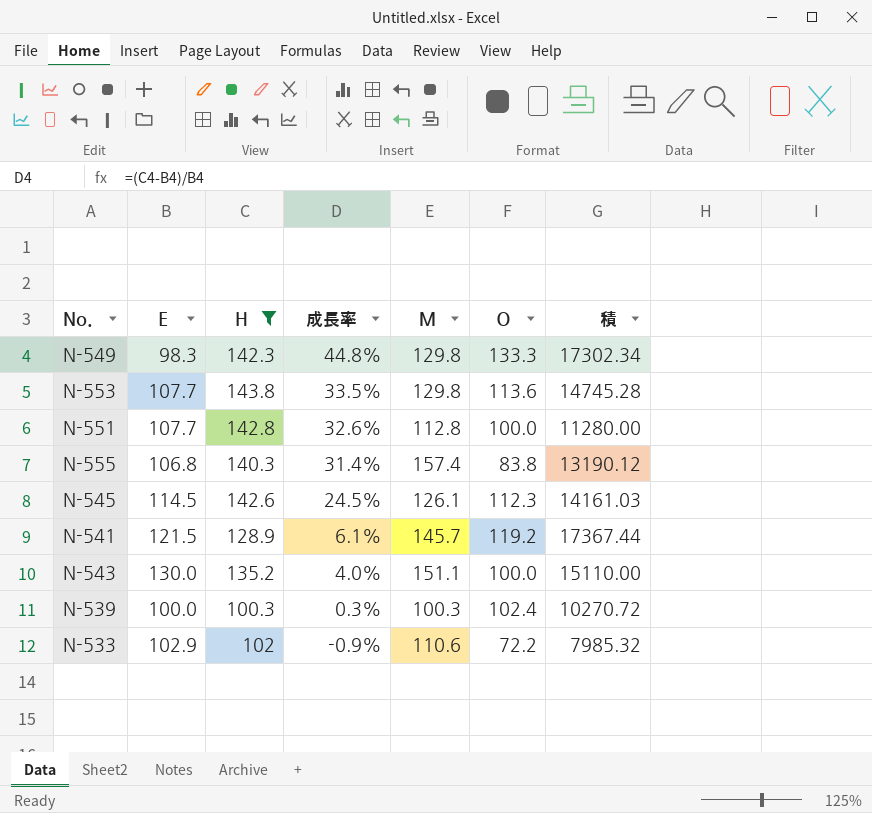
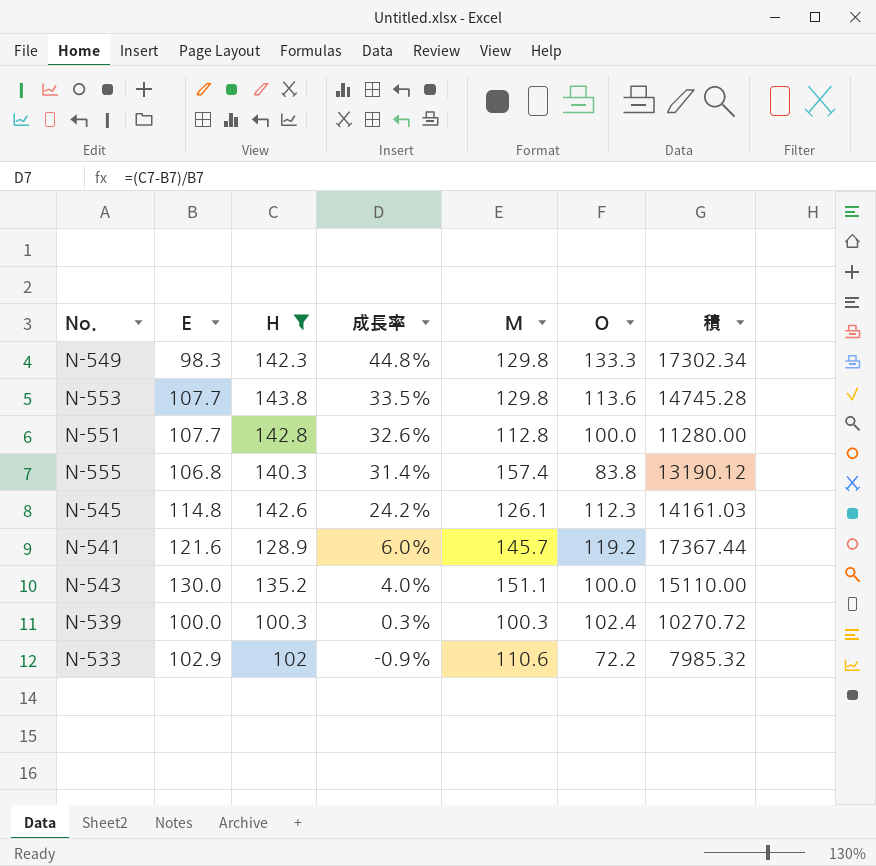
N-545 | Ｅ: 114.5 -> 114.8
N-545 | 成長率: 24.5% -> 24.2%
N-541 | Ｅ: 121.5 -> 121.6
N-541 | 成長率: 6.1% -> 6.0%

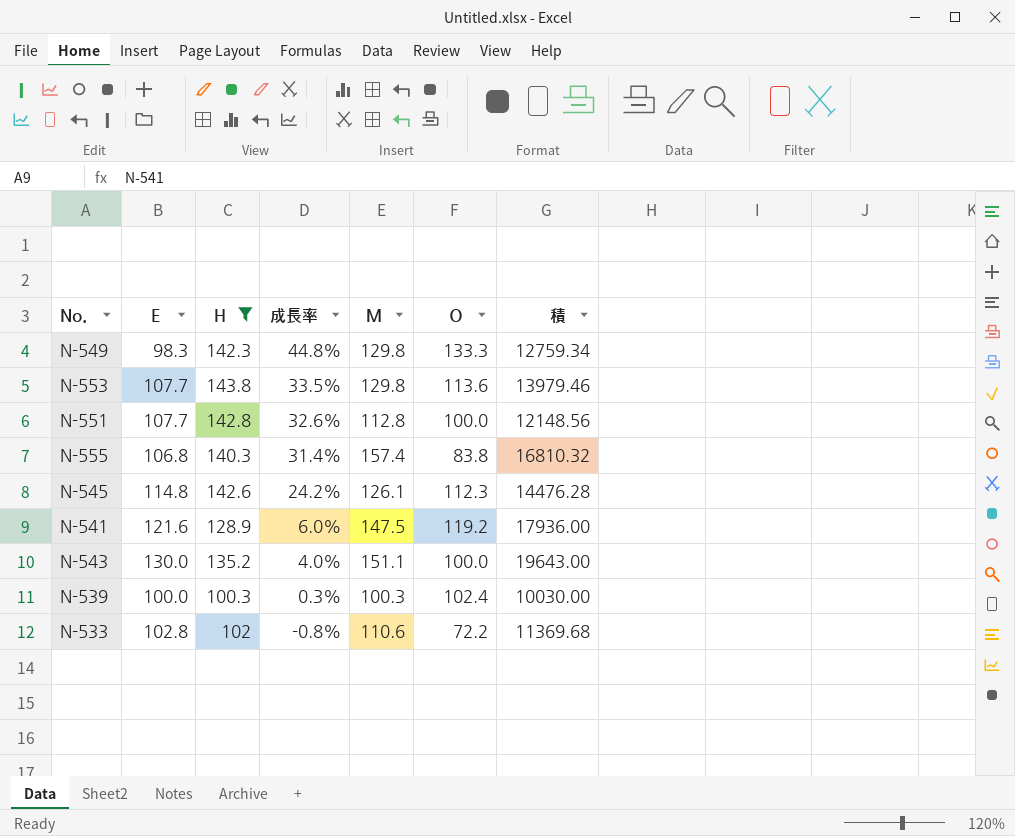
column 積 | formula: [Ｍ] * [Ｏ] -> [Ｅ] * [Ｍ]
N-541 | Ｍ: 145.7 -> 147.5
N-533 | Ｅ: 102.9 -> 102.8
N-533 | 成長率: -0.9% -> -0.8%

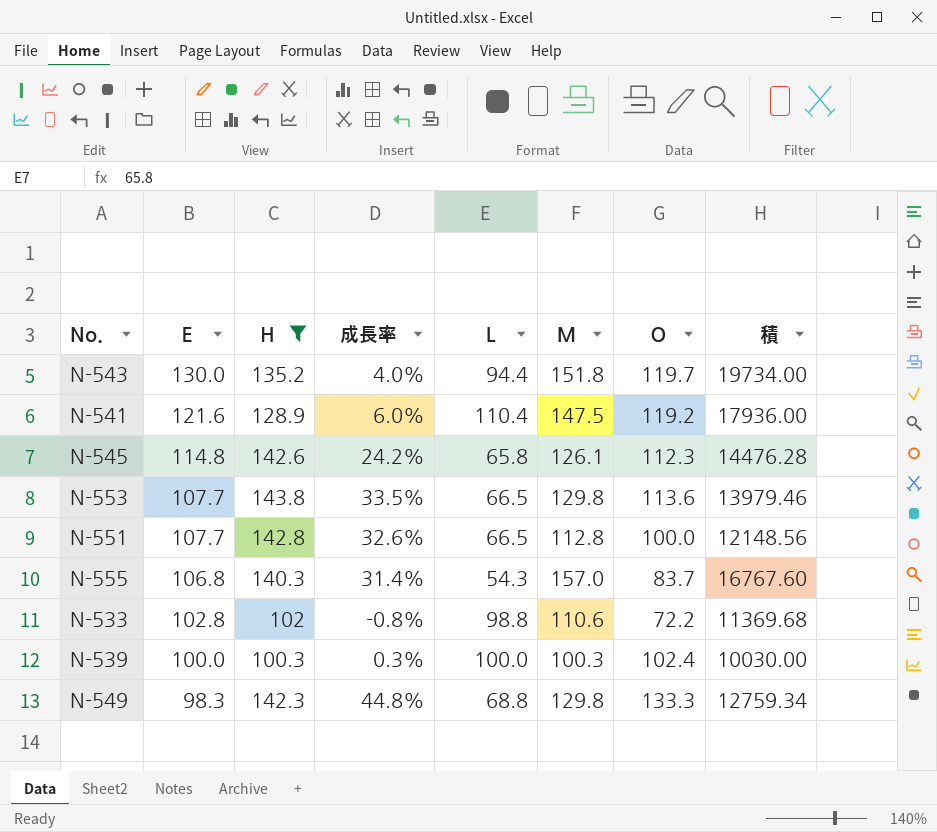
row order: 成長率 descending -> Ｅ descending
column Ｌ | position: none -> 5
N-543 | Ｍ: 151.1 -> 151.8
N-543 | Ｏ: 100.0 -> 119.7
N-543 | 積: 19643.00 -> 19734.00
N-555 | Ｍ: 157.4 -> 157.0
N-555 | Ｏ: 83.8 -> 83.7
N-555 | 積: 16810.32 -> 16767.60

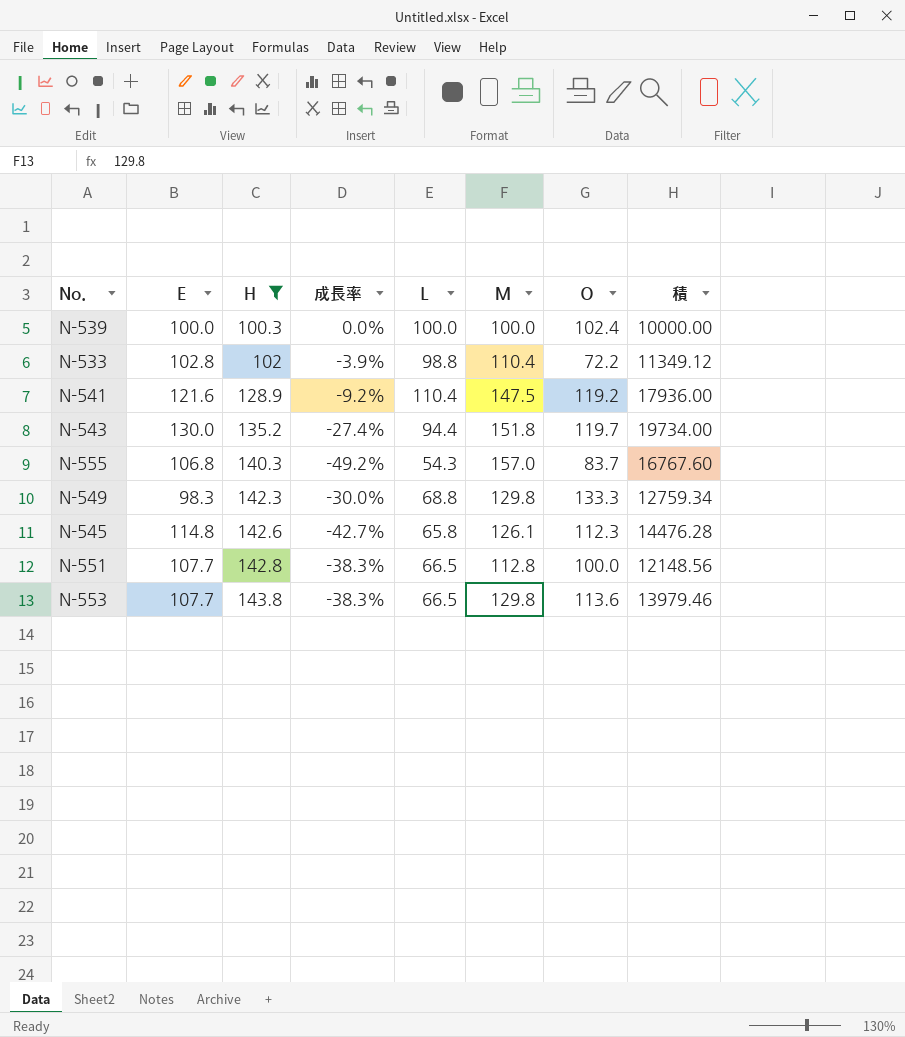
row order: Ｅ descending -> Ｈ ascending
column 成長率 | formula: ([Ｈ] - [Ｅ]) / [Ｅ] -> ([Ｌ] - [Ｅ]) / [Ｅ]
N-539 | Ｍ: 100.3 -> 100.0
N-539 | 積: 10030.00 -> 10000.00
N-533 | Ｍ: 110.6 -> 110.4
N-533 | 積: 11369.68 -> 11349.12

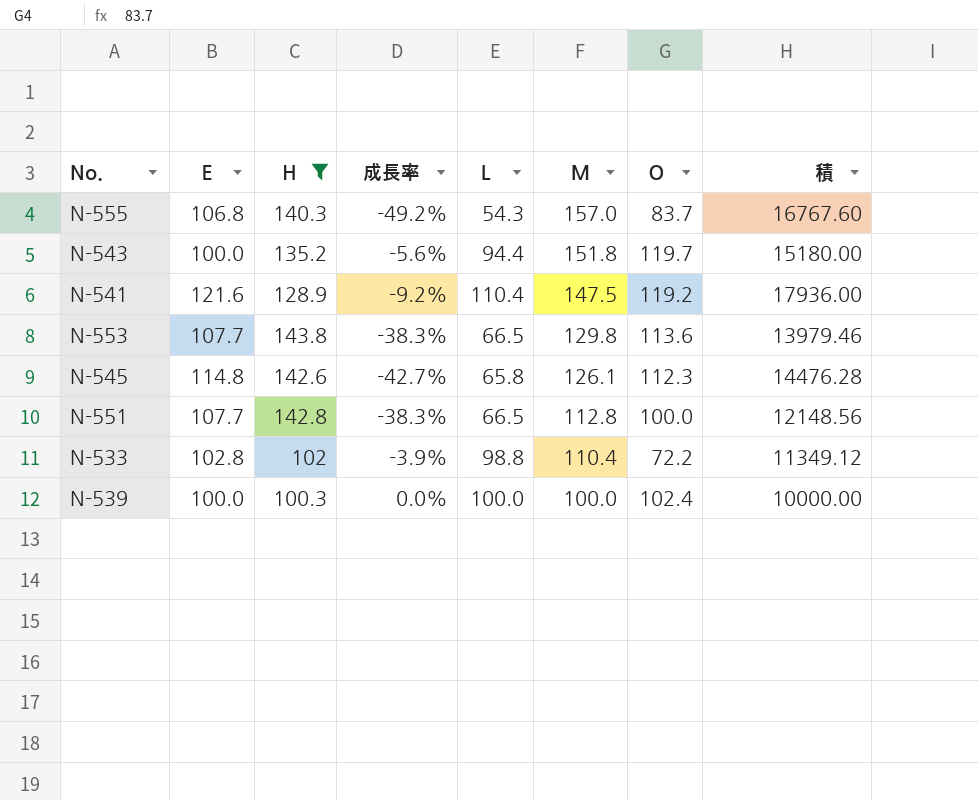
row order: Ｈ ascending -> Ｍ descending
row N-549: 98.3 | 142.3 | -30.0% | 68.8 | 129.8 | 133.3 | 12759.34 -> none
N-543 | Ｅ: 130.0 -> 100.0
N-543 | 成長率: -27.4% -> -5.6%
N-543 | 積: 19734.00 -> 15180.00

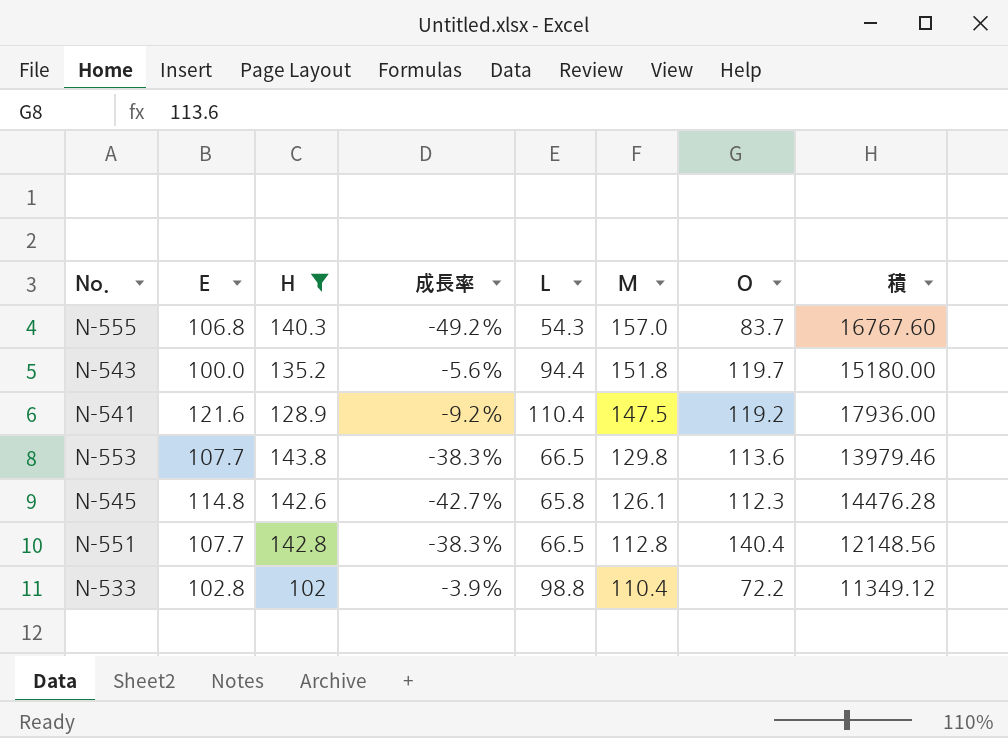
row N-539: 100.0 | 100.3 | 0.0% | 100.0 | 100.0 | 102.4 | 10000.00 -> none
N-551 | Ｏ: 100.0 -> 140.4

